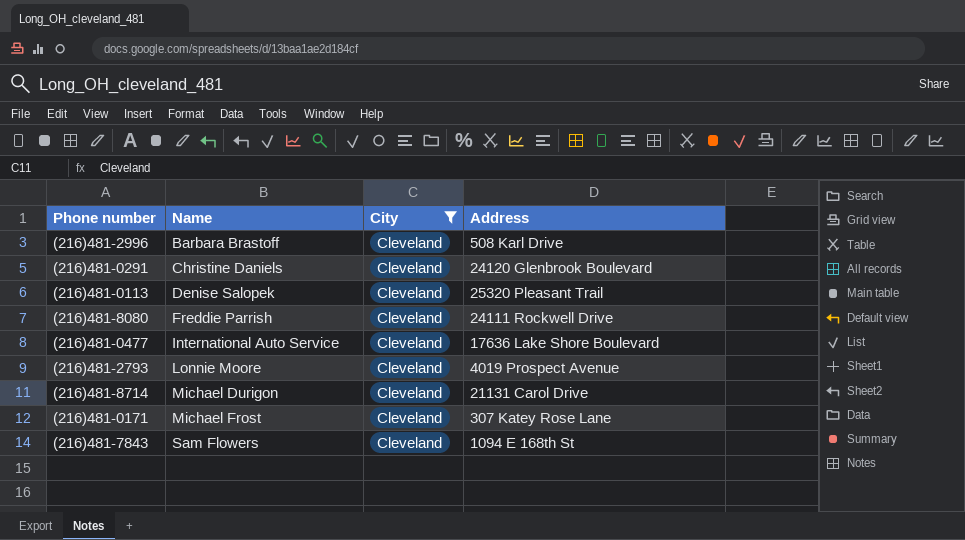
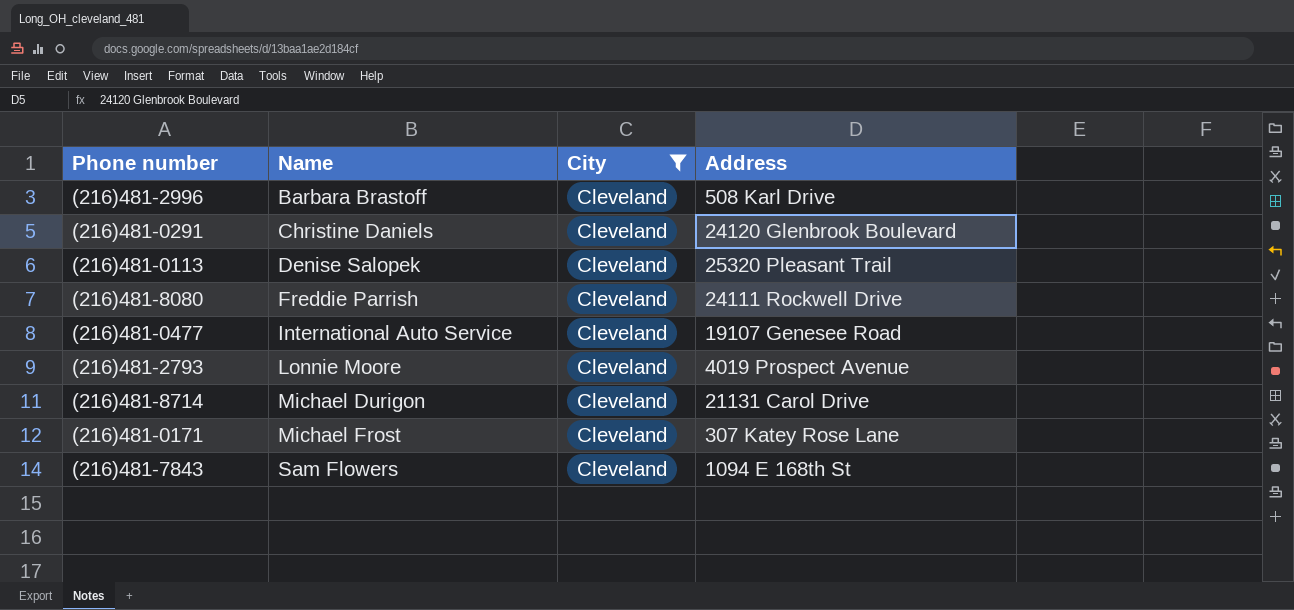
(216)481-0477 | Address: 17636 Lake Shore Boulevard -> 19107 Genesee Road

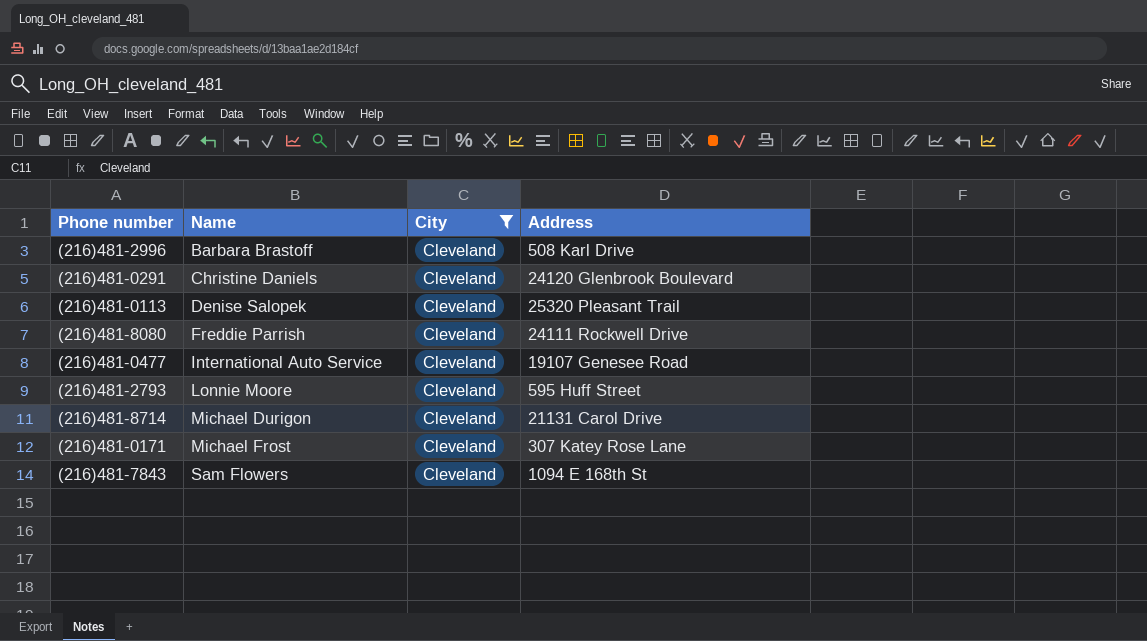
(216)481-2793 | Address: 4019 Prospect Avenue -> 595 Huff Street

